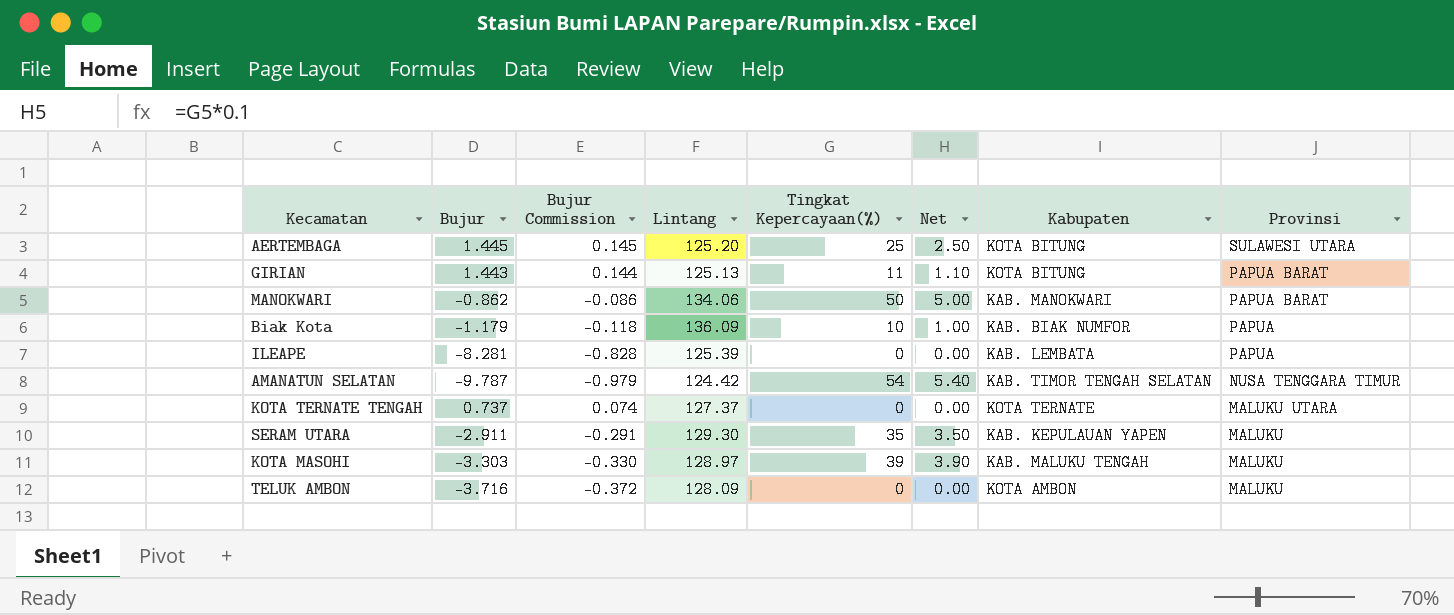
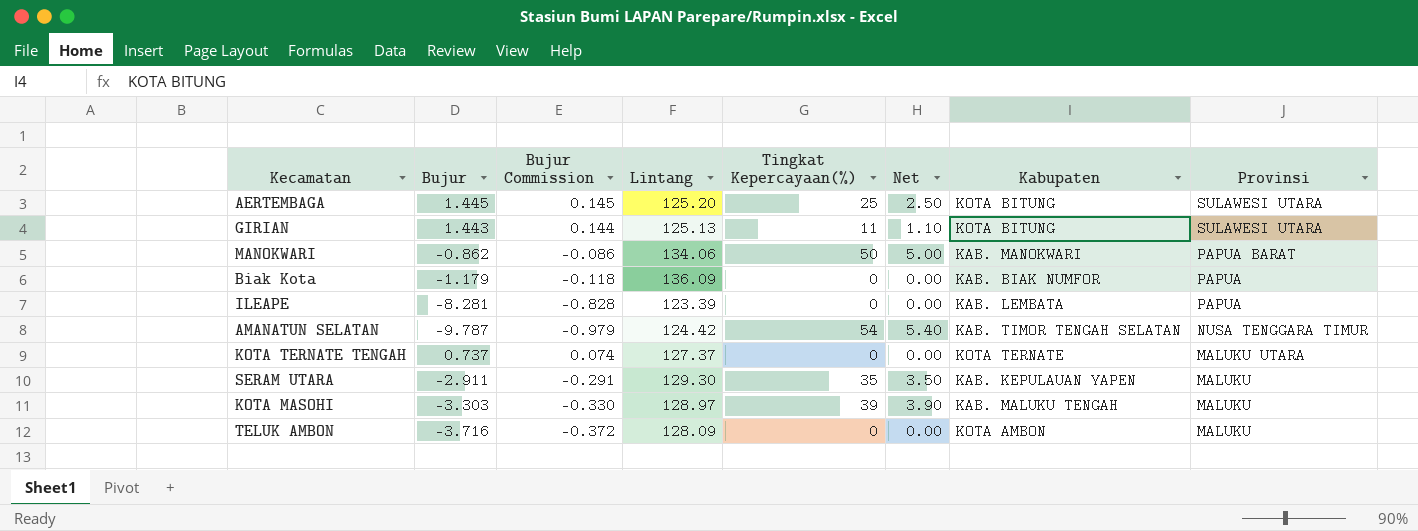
GIRIAN | Provinsi: PAPUA BARAT -> SULAWESI UTARA
Biak Kota | Tingkat Kepercayaan(%): 10 -> 0
Biak Kota | Net: 1.00 -> 0.00
ILEAPE | Lintang: 125.39 -> 123.39

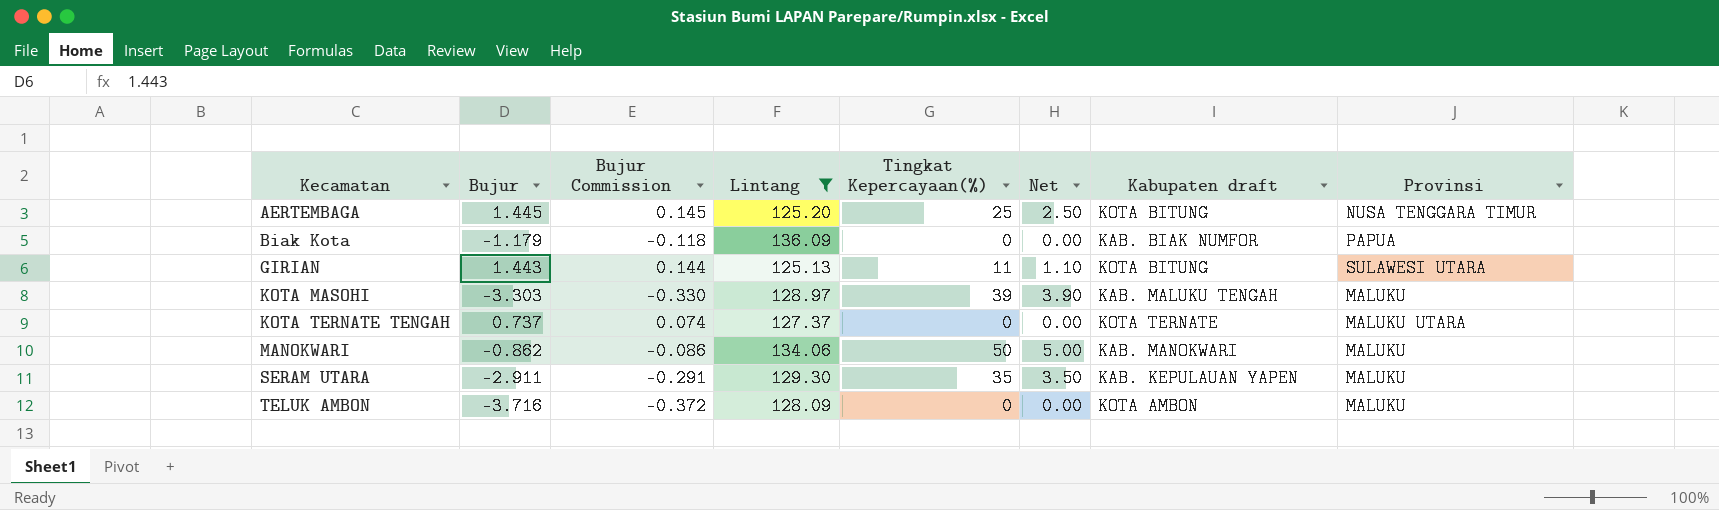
filter: none -> Lintang >= 125.13
row order: Provinsi descending -> Kecamatan ascending
column name: Kabupaten -> Kabupaten draft
AERTEMBAGA | Provinsi: SULAWESI UTARA -> NUSA TENGGARA TIMUR
MANOKWARI | Provinsi: PAPUA BARAT -> MALUKU

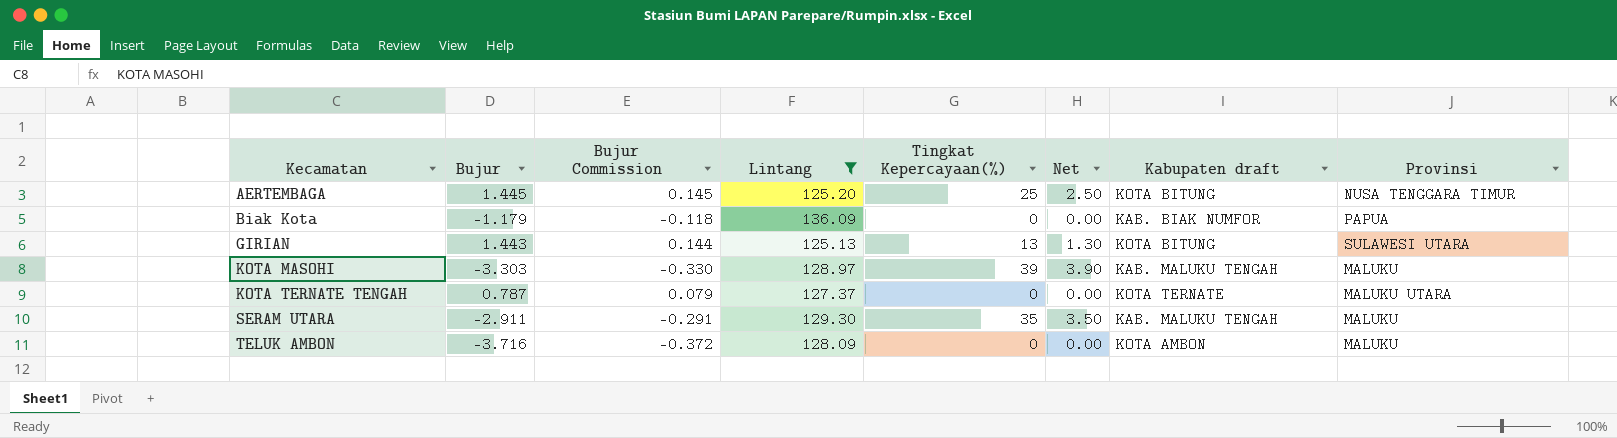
row MANOKWARI: -0.862 | -0.086 | 134.06 | 50 | 5.00 | KAB. MANOKWARI | MALUKU -> none
GIRIAN | Tingkat Kepercayaan(%): 11 -> 13
GIRIAN | Net: 1.10 -> 1.30
KOTA TERNATE TENGAH | Bujur: 0.737 -> 0.787
KOTA TERNATE TENGAH | Bujur Commission: 0.074 -> 0.079
SERAM UTARA | Kabupaten draft: KAB. KEPULAUAN YAPEN -> KAB. MALUKU TENGAH

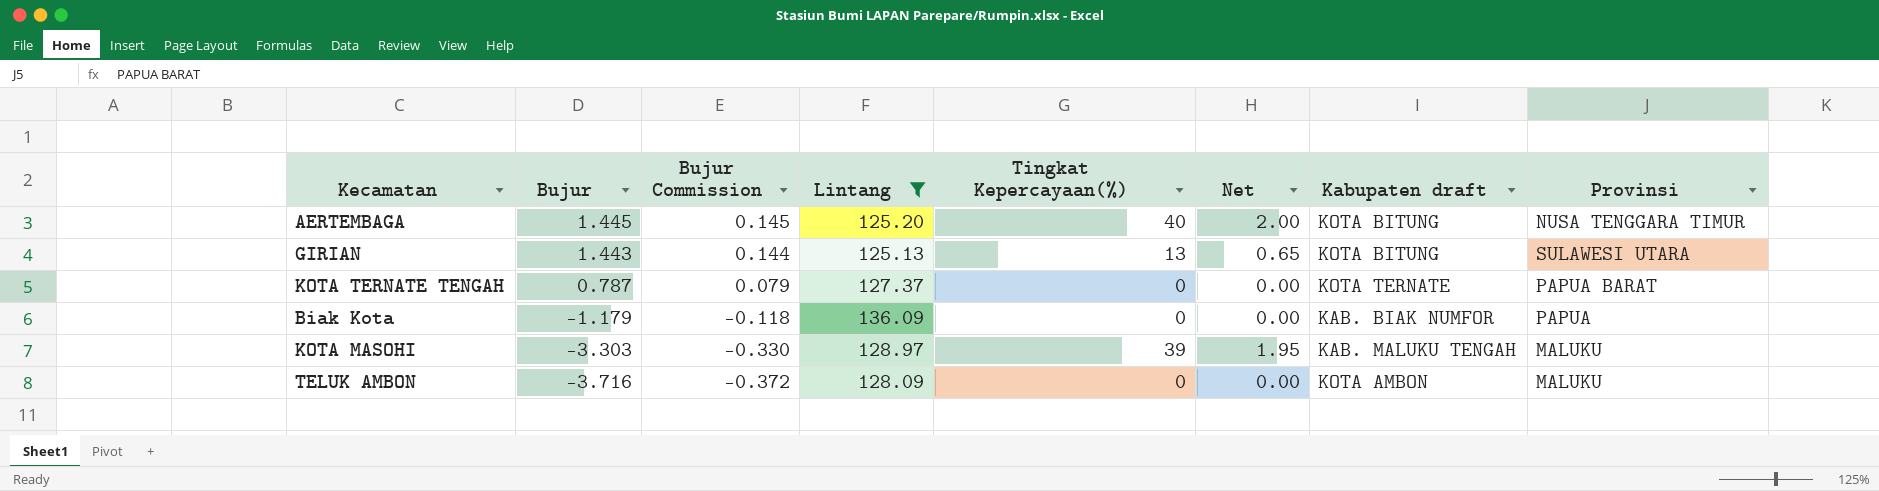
row order: Kecamatan ascending -> Bujur descending
column Net | formula: [Tingkat Kepercayaan(%)] * 0.1 -> [Tingkat Kepercayaan(%)] * 0.05
row SERAM UTARA: -2.911 | -0.291 | 129.30 | 35 | 3.50 | KAB. MALUKU TENGAH | MALUKU -> none
AERTEMBAGA | Tingkat Kepercayaan(%): 25 -> 40
KOTA TERNATE TENGAH | Provinsi: MALUKU UTARA -> PAPUA BARAT

